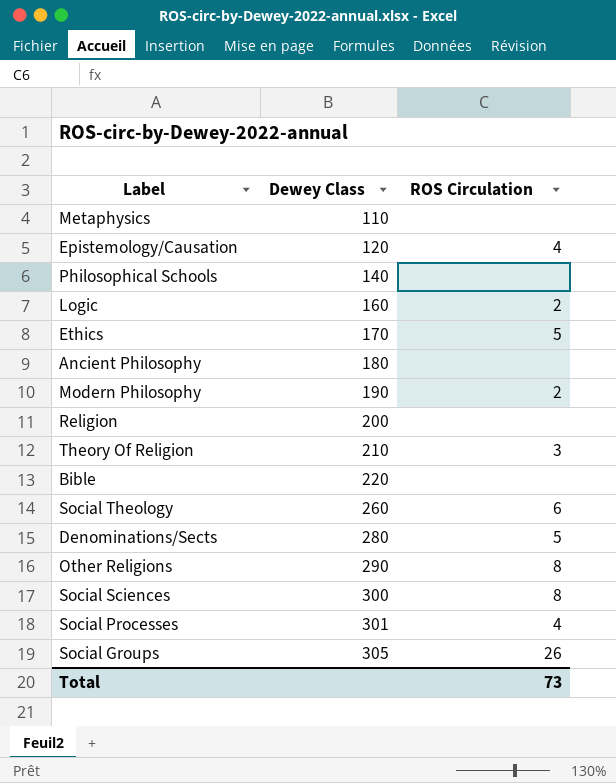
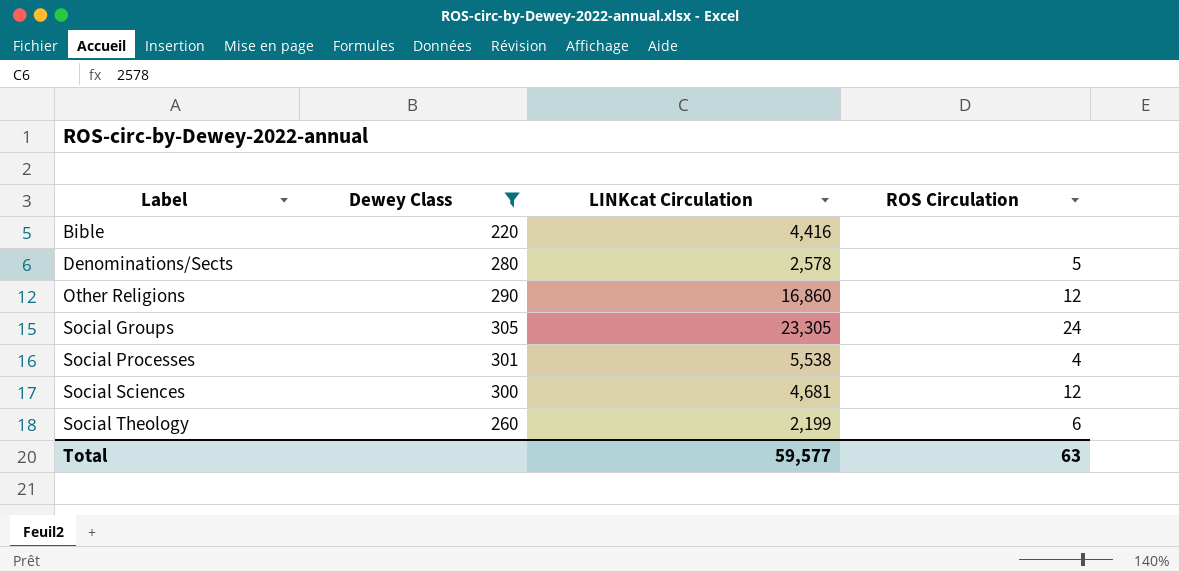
filter: none -> Dewey Class >= 220
row order: Dewey Class ascending -> Label ascending
column LINKcat Circulation | position: none -> 3
Other Religions | ROS Circulation: 8 -> 12
Social Groups | ROS Circulation: 26 -> 24
Social Sciences | ROS Circulation: 8 -> 12
Total | ROS Circulation: 73 -> 63

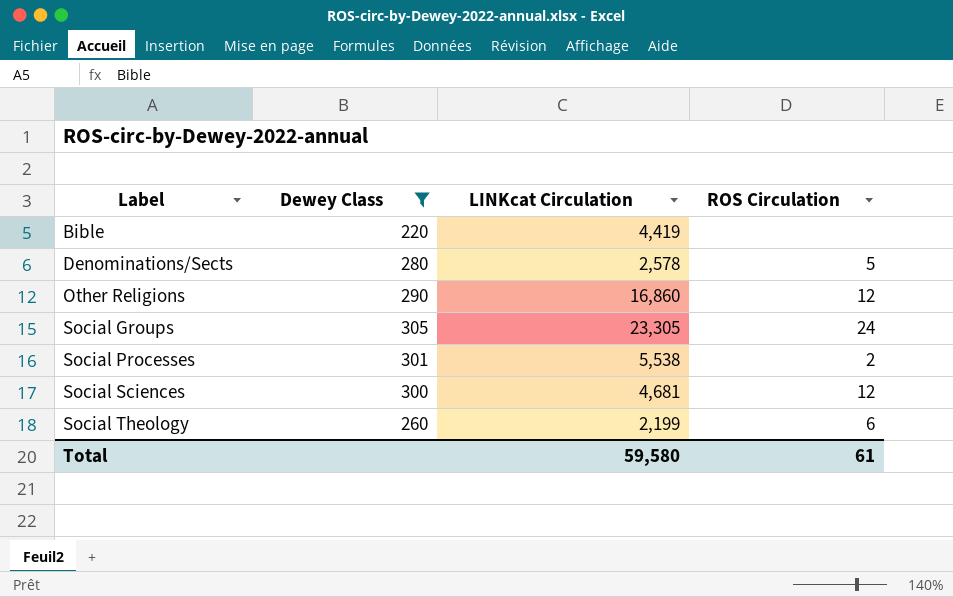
Bible | LINKcat Circulation: 4,416 -> 4,419
Social Processes | ROS Circulation: 4 -> 2
Total | LINKcat Circulation: 59,577 -> 59,580
Total | ROS Circulation: 63 -> 61

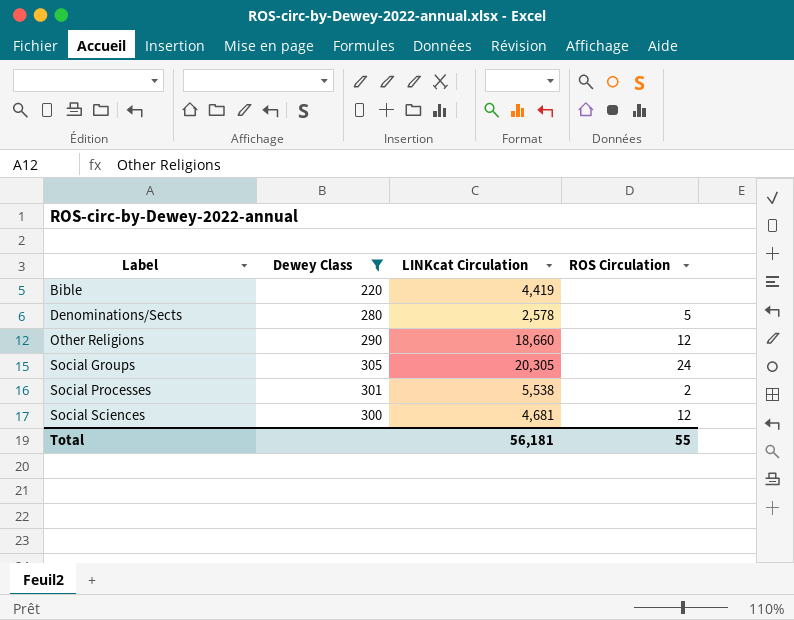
row Social Theology: 260 | 2,199 | 6 -> none
Other Religions | LINKcat Circulation: 16,860 -> 18,660
Social Groups | LINKcat Circulation: 23,305 -> 20,305
Total | LINKcat Circulation: 59,580 -> 56,181
Total | ROS Circulation: 61 -> 55

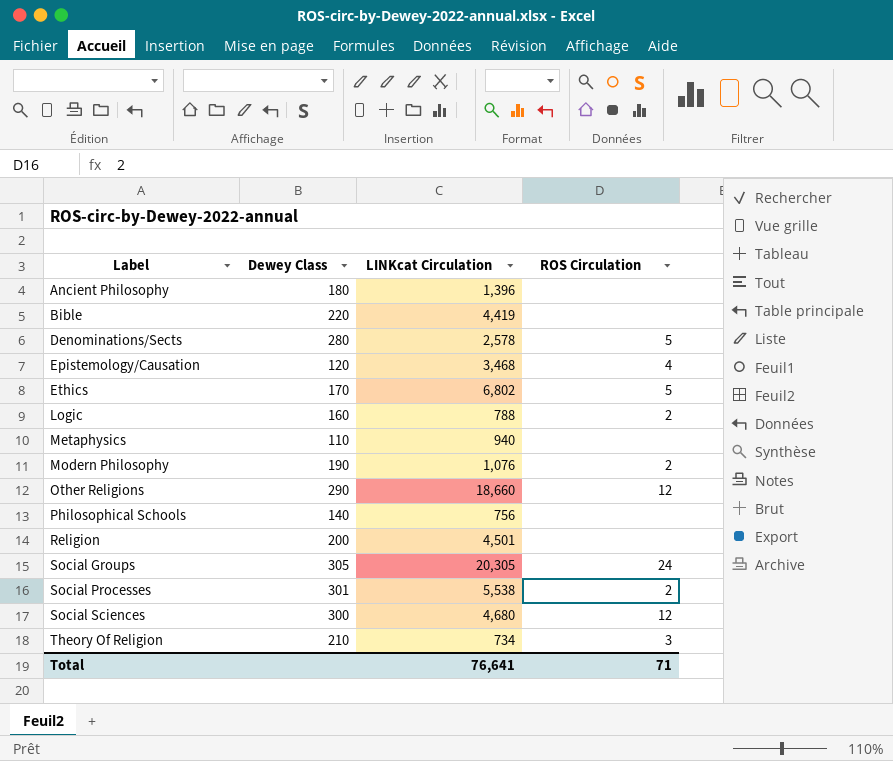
filter: Dewey Class >= 220 -> none
Social Sciences | LINKcat Circulation: 4,681 -> 4,680
Total | LINKcat Circulation: 56,181 -> 76,641
Total | ROS Circulation: 55 -> 71

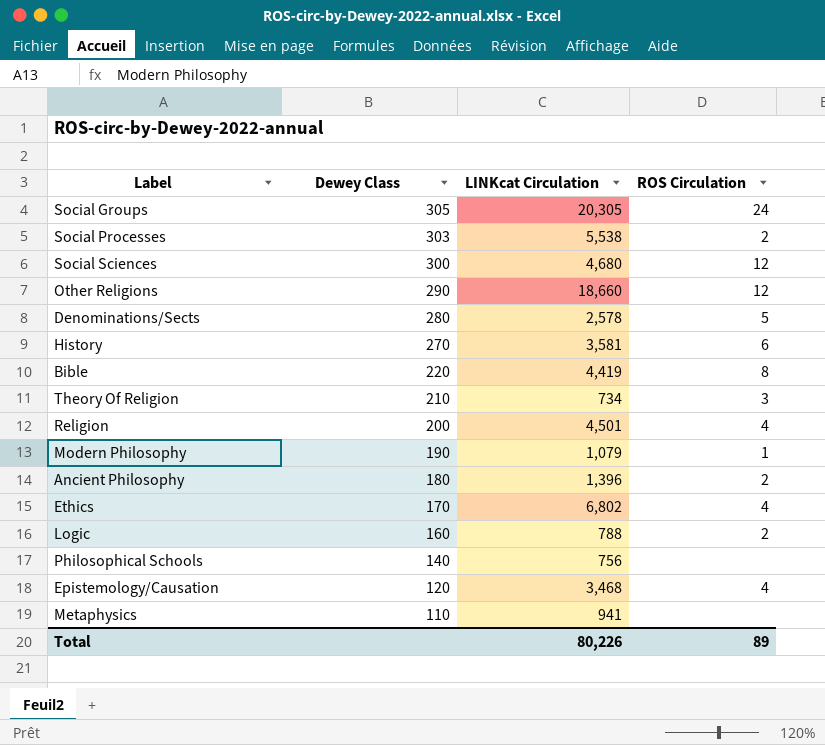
row order: Label ascending -> Dewey Class descending
Social Processes | Dewey Class: 301 -> 303
row History: none -> 270 | 3,581 | 6
Bible | ROS Circulation: none -> 8
Religion | ROS Circulation: none -> 4
Modern Philosophy | LINKcat Circulation: 1,076 -> 1,079
Modern Philosophy | ROS Circulation: 2 -> 1
Ancient Philosophy | ROS Circulation: none -> 2
Ethics | ROS Circulation: 5 -> 4
Metaphysics | LINKcat Circulation: 940 -> 941
Total | LINKcat Circulation: 76,641 -> 80,226
Total | ROS Circulation: 71 -> 89

